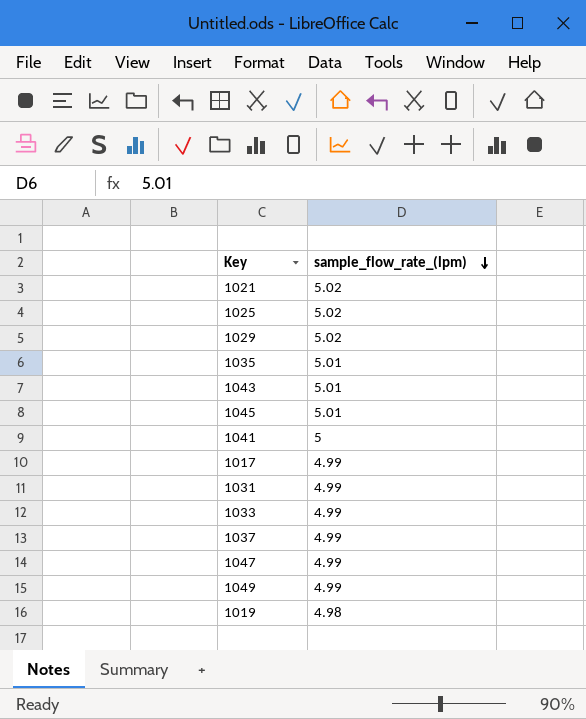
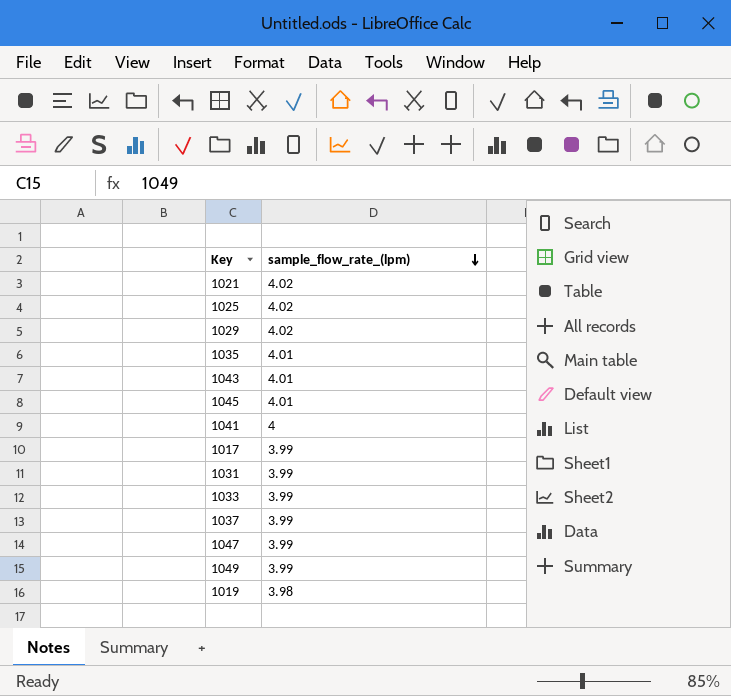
1021 | sample_flow_rate_(lpm): 5.02 -> 4.02
1025 | sample_flow_rate_(lpm): 5.02 -> 4.02
1029 | sample_flow_rate_(lpm): 5.02 -> 4.02
1035 | sample_flow_rate_(lpm): 5.01 -> 4.01
1043 | sample_flow_rate_(lpm): 5.01 -> 4.01
1045 | sample_flow_rate_(lpm): 5.01 -> 4.01
1041 | sample_flow_rate_(lpm): 5 -> 4
1017 | sample_flow_rate_(lpm): 4.99 -> 3.99
1031 | sample_flow_rate_(lpm): 4.99 -> 3.99
1033 | sample_flow_rate_(lpm): 4.99 -> 3.99
1037 | sample_flow_rate_(lpm): 4.99 -> 3.99
1047 | sample_flow_rate_(lpm): 4.99 -> 3.99
1049 | sample_flow_rate_(lpm): 4.99 -> 3.99
1019 | sample_flow_rate_(lpm): 4.98 -> 3.98

